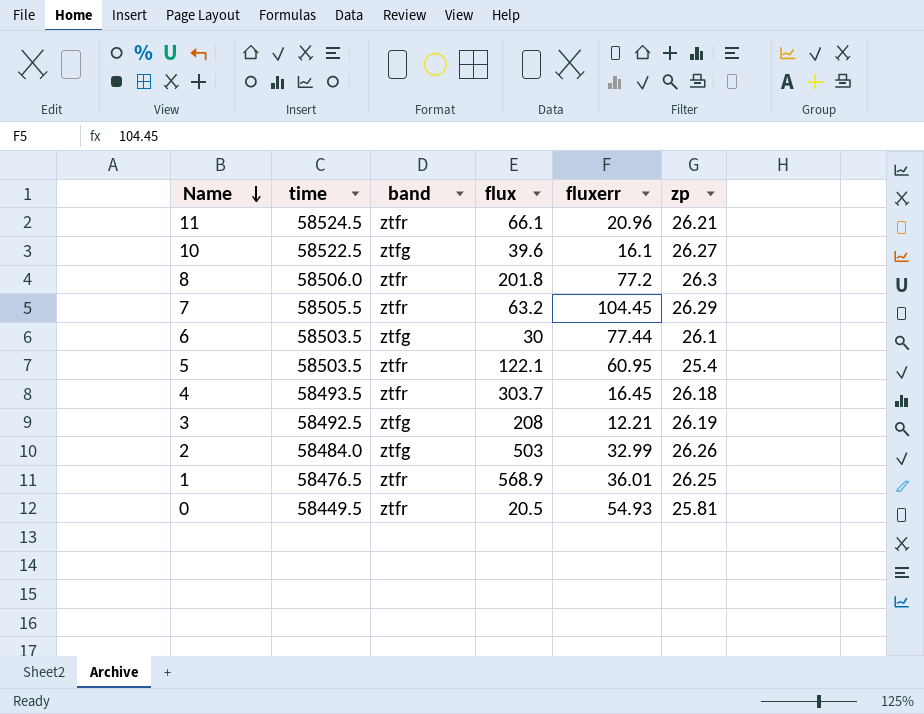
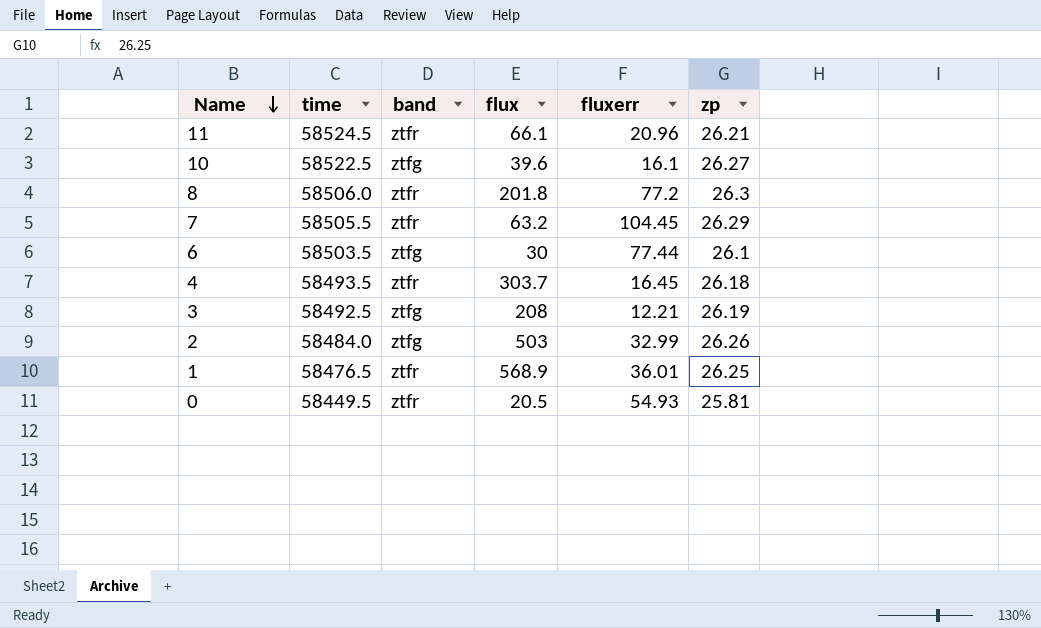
row 5: 58503.5 | ztfr | 122.1 | 60.95 | 25.4 -> none

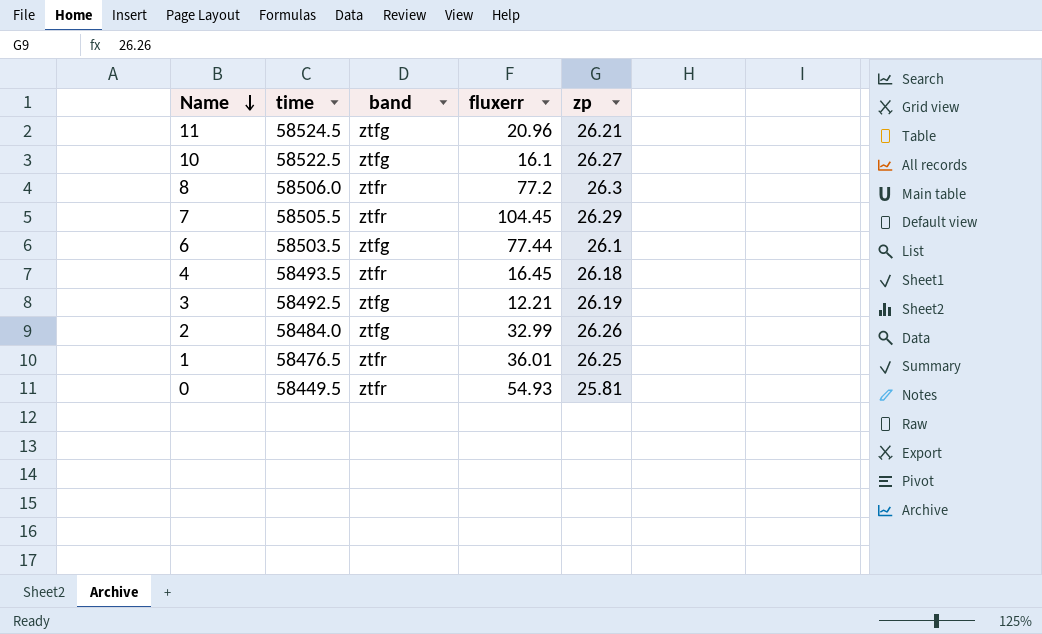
column flux | position: 4 -> none
11 | band: ztfr -> ztfg

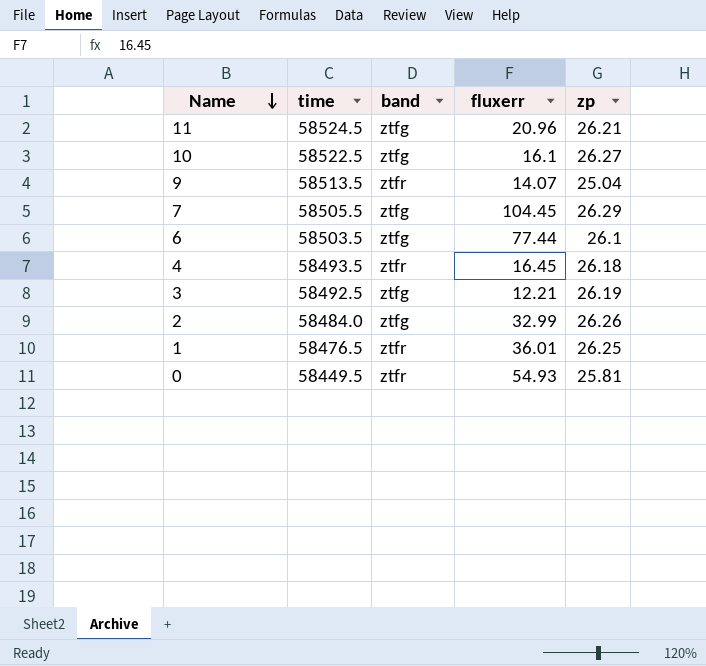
row 8: 58506.0 | ztfr | 77.2 | 26.3 -> none
row 9: none -> 58513.5 | ztfr | 14.07 | 25.04
7 | band: ztfr -> ztfg

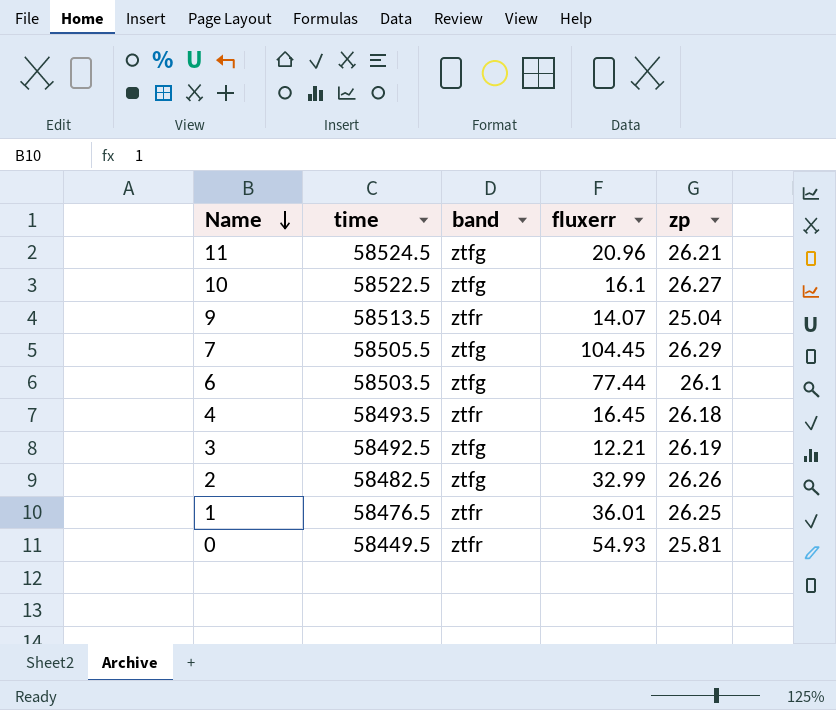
2 | time: 58484.0 -> 58482.5

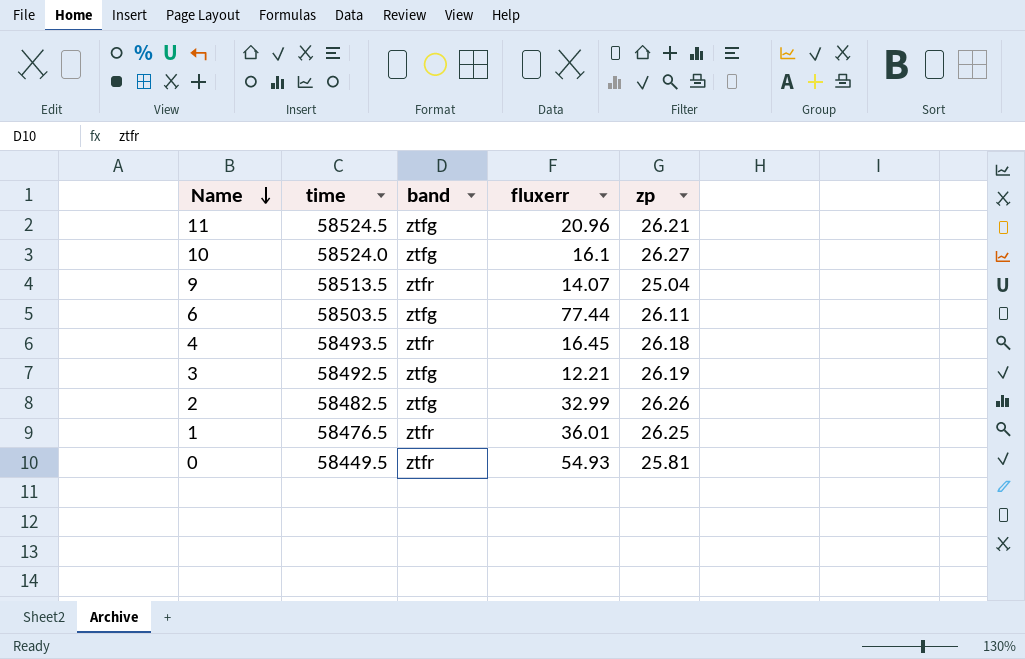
row 7: 58505.5 | ztfg | 104.45 | 26.29 -> none
10 | time: 58522.5 -> 58524.0
6 | zp: 26.1 -> 26.11

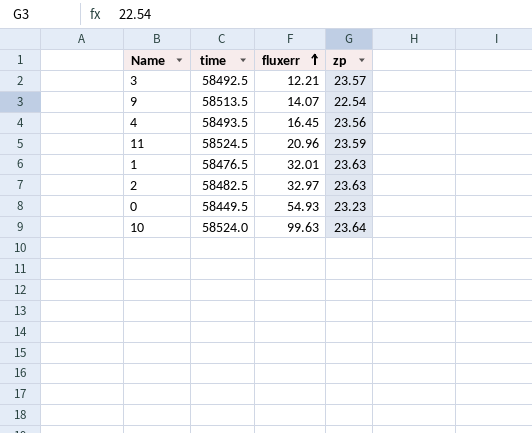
row order: Name descending -> fluxerr ascending
column band | position: 3 -> none
row 6: 58503.5 | ztfg | 77.44 | 26.11 -> none
3 | zp: 26.19 -> 23.57
9 | zp: 25.04 -> 22.54
4 | zp: 26.18 -> 23.56
11 | zp: 26.21 -> 23.59
1 | fluxerr: 36.01 -> 32.01
1 | zp: 26.25 -> 23.63
2 | fluxerr: 32.99 -> 32.97
2 | zp: 26.26 -> 23.63
0 | zp: 25.81 -> 23.23
10 | fluxerr: 16.1 -> 99.63
10 | zp: 26.27 -> 23.64

